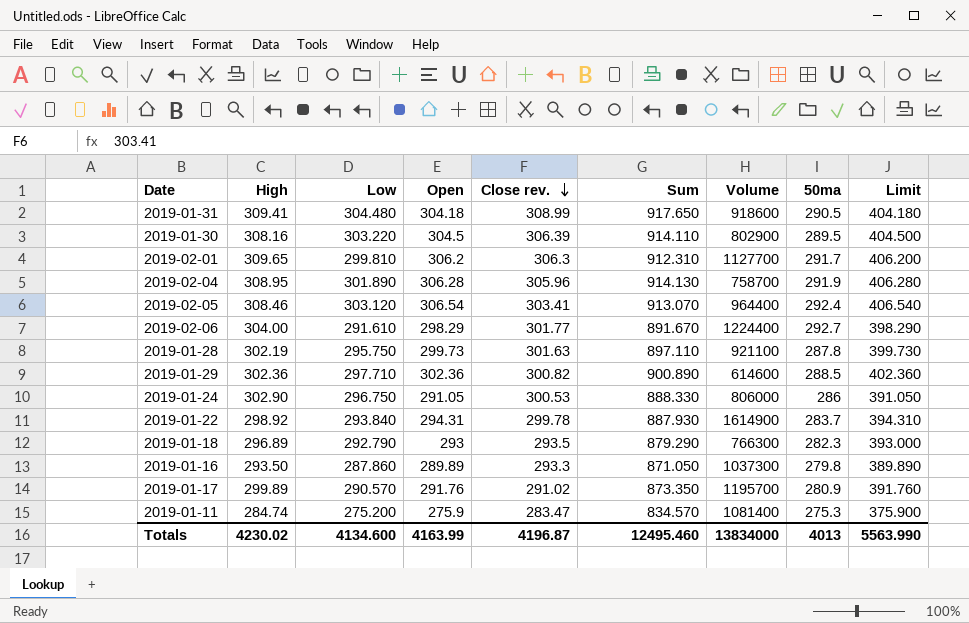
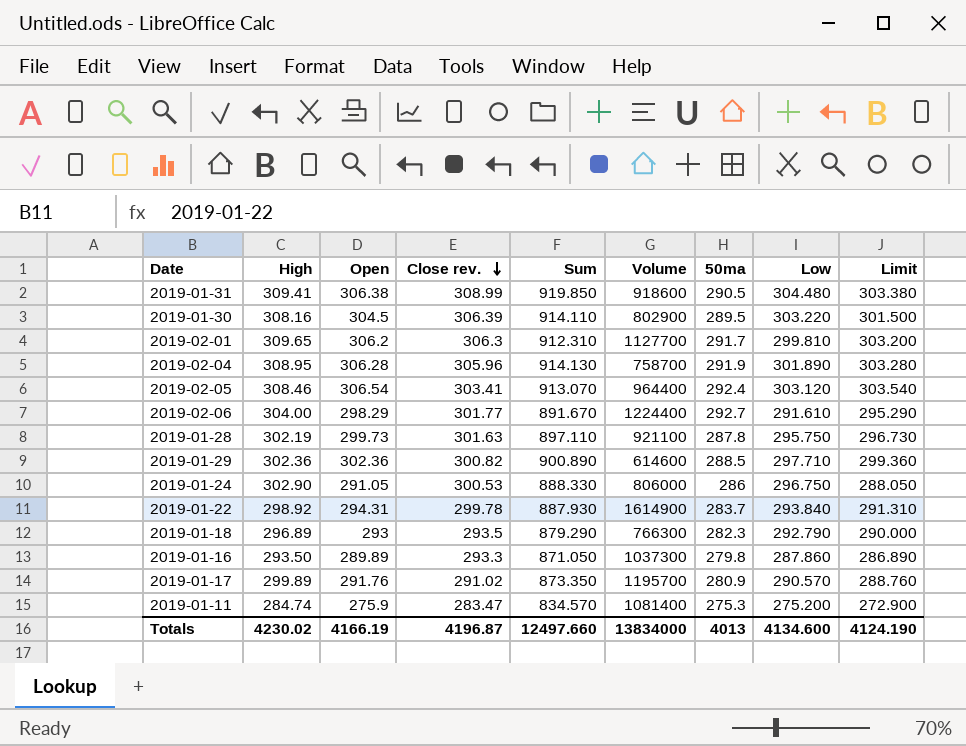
column Low | position: 3 -> 8
column Limit | formula: [Open] + 100 -> [Open] - 3
2019-01-31 | Open: 304.18 -> 306.38
2019-01-31 | Sum: 917.650 -> 919.850
Totals | Open: 4163.99 -> 4166.19
Totals | Sum: 12495.460 -> 12497.660
Totals | Limit: 5563.990 -> 4124.190

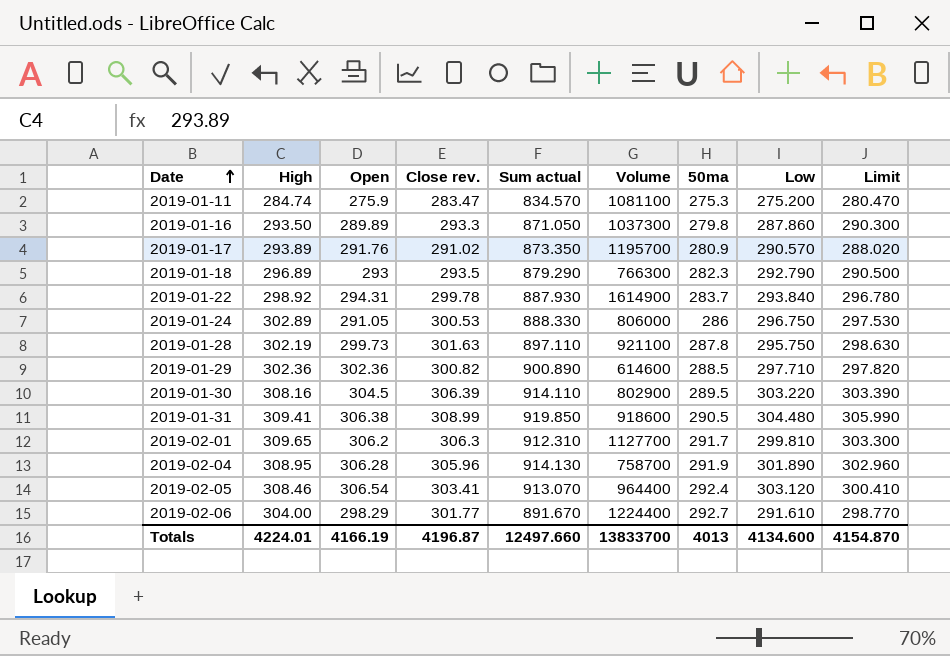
row order: Close rev. descending -> Date ascending
column name: Sum -> Sum actual
column Limit | formula: [Open] - 3 -> [Close rev.] - 3
2019-01-11 | Volume: 1081400 -> 1081100
2019-01-17 | High: 299.89 -> 293.89
2019-01-24 | High: 302.90 -> 302.89
Totals | High: 4230.02 -> 4224.01
Totals | Volume: 13834000 -> 13833700
Totals | Limit: 4124.190 -> 4154.870

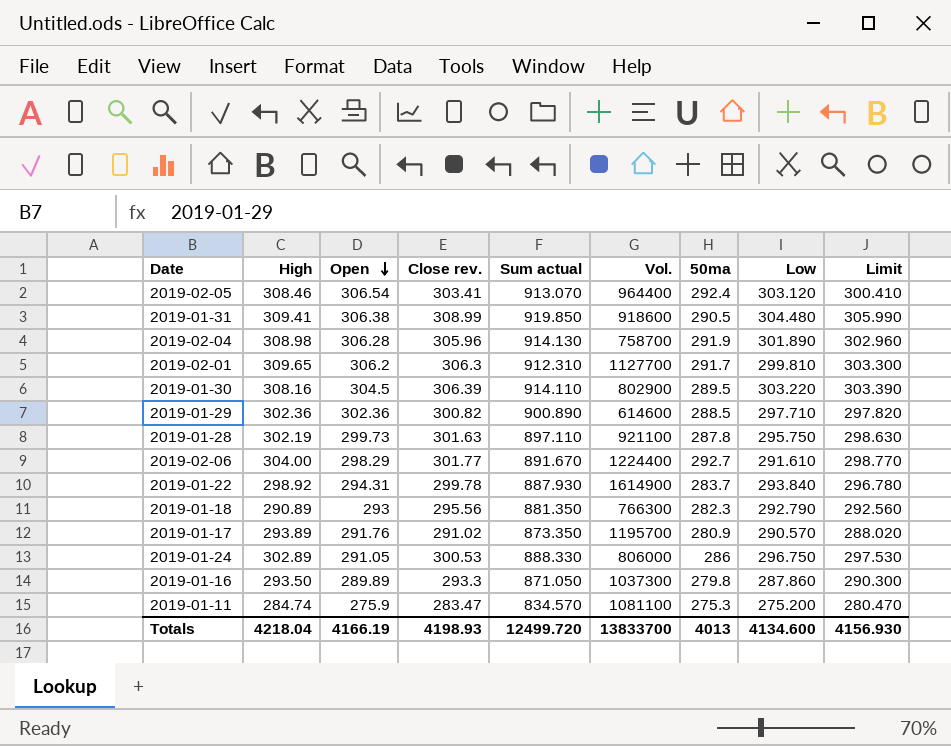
row order: Date ascending -> Open descending
column name: Volume -> Vol.
2019-02-04 | High: 308.95 -> 308.98
2019-01-18 | High: 296.89 -> 290.89
2019-01-18 | Close rev.: 293.5 -> 295.56
2019-01-18 | Sum actual: 879.290 -> 881.350
2019-01-18 | Limit: 290.500 -> 292.560
Totals | High: 4224.01 -> 4218.04
Totals | Close rev.: 4196.87 -> 4198.93
Totals | Sum actual: 12497.660 -> 12499.720
Totals | Limit: 4154.870 -> 4156.930

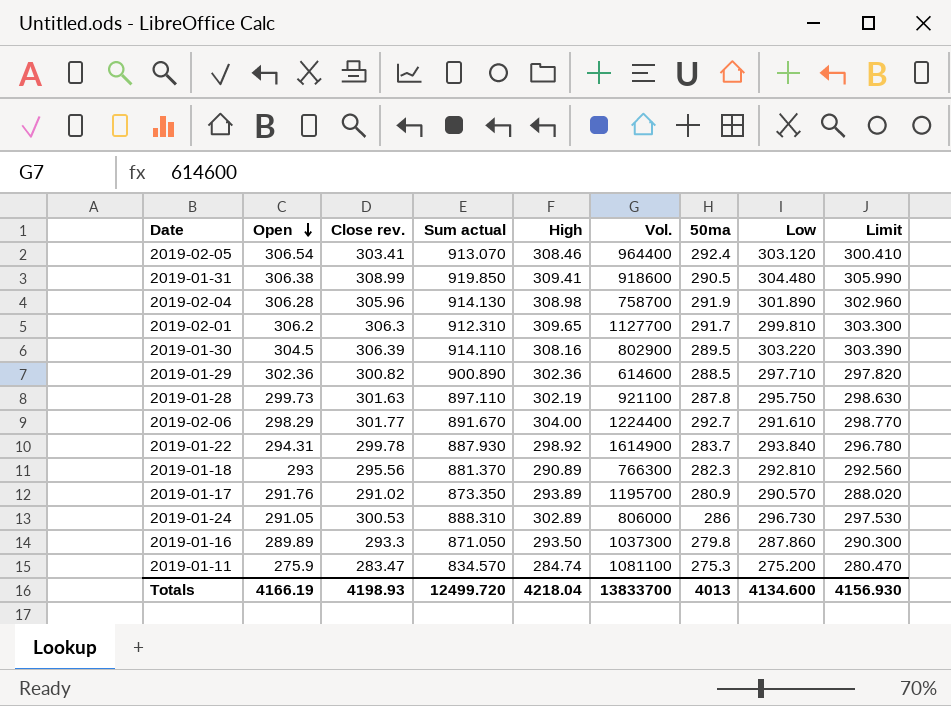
column High | position: 2 -> 5
2019-01-18 | Sum actual: 881.350 -> 881.370
2019-01-18 | Low: 292.790 -> 292.810
2019-01-24 | Sum actual: 888.330 -> 888.310
2019-01-24 | Low: 296.750 -> 296.730

